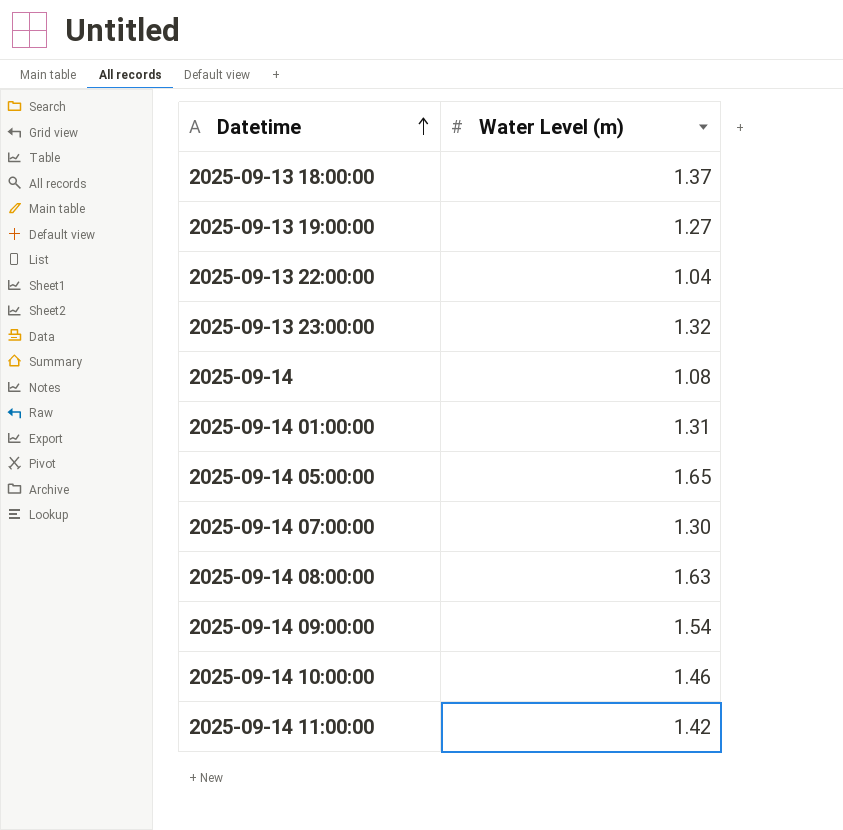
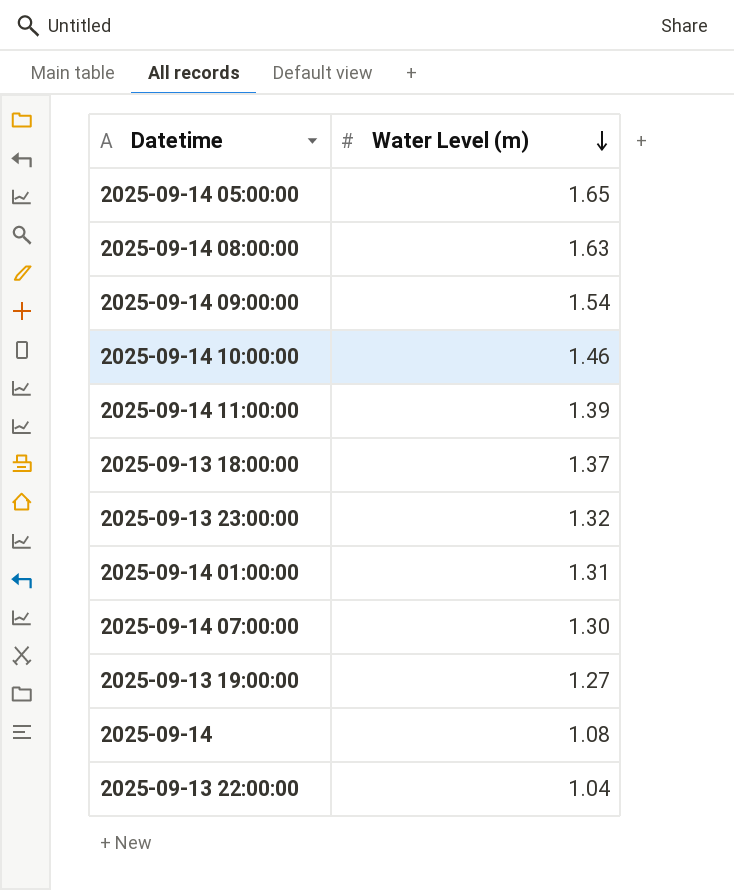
row order: Datetime ascending -> Water Level (m) descending
2025-09-14 11:00:00 | Water Level (m): 1.42 -> 1.39

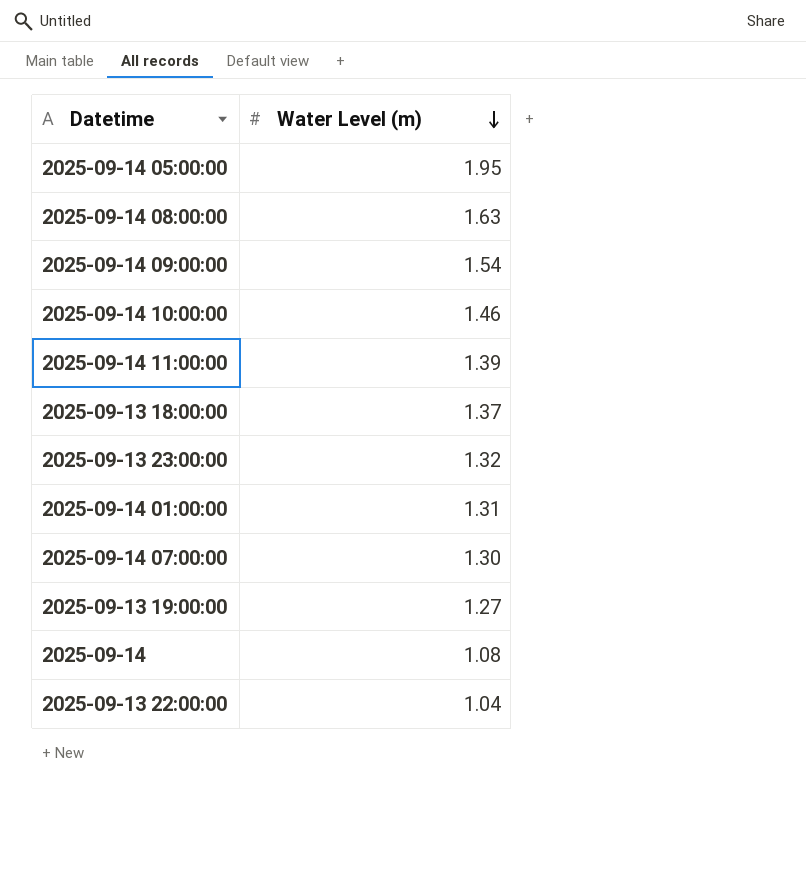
2025-09-14 05:00:00 | Water Level (m): 1.65 -> 1.95

